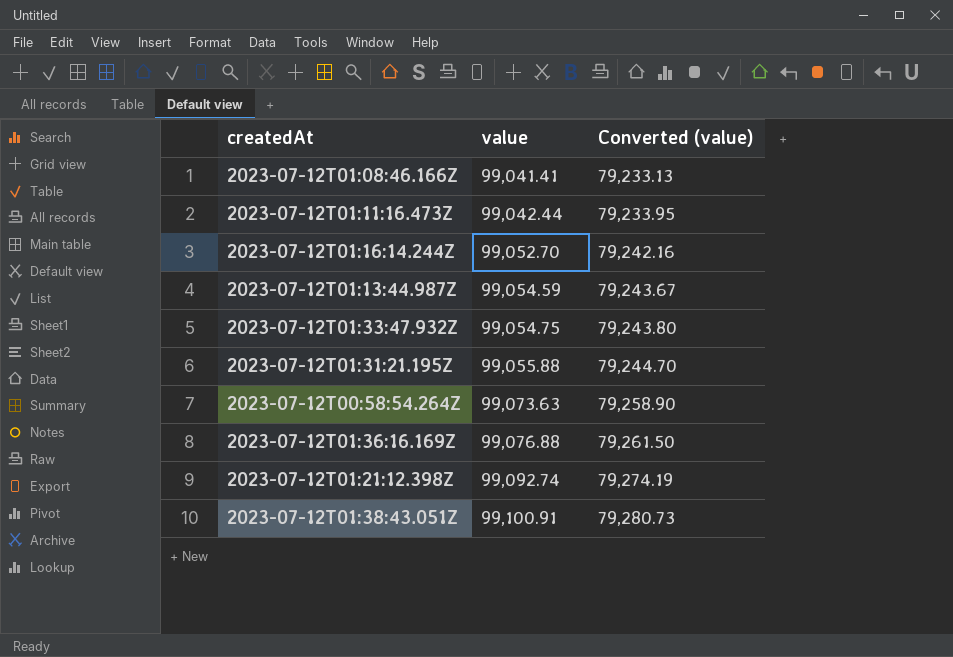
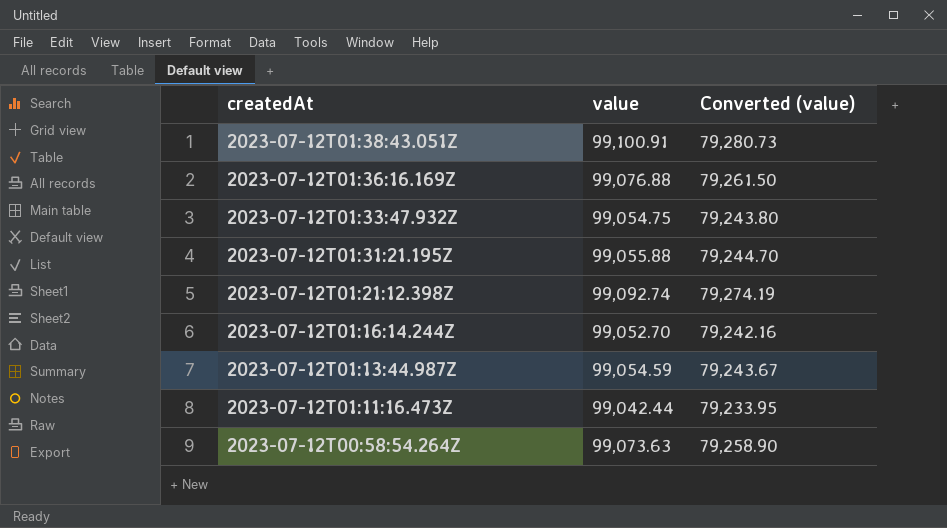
row order: value ascending -> createdAt descending
row 2023-07-12T01:08:46.166Z: 99,041.41 | 79,233.13 -> none

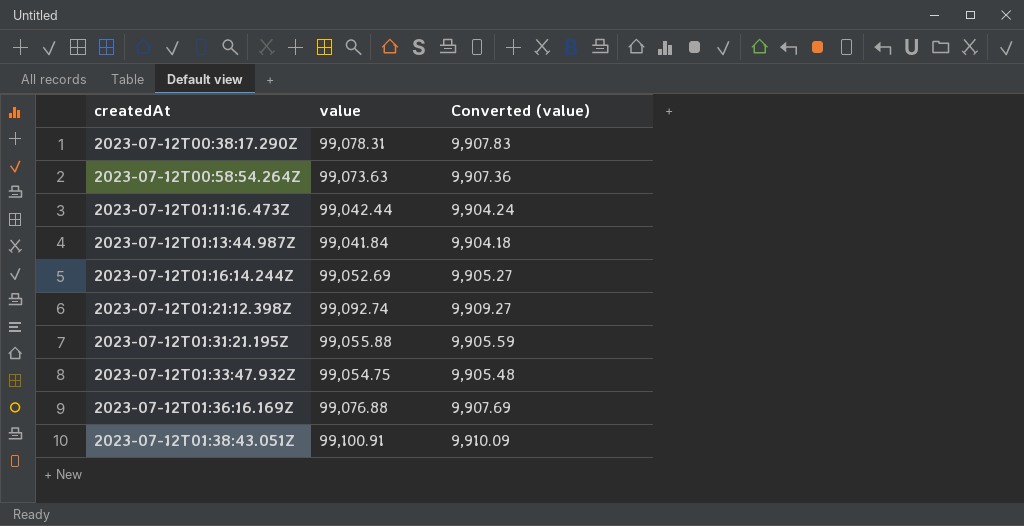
row order: createdAt descending -> createdAt ascending
column Converted (value) | formula: [value] * 0.8 -> [value] * 0.1
row 2023-07-12T00:38:17.290Z: none -> 99,078.31 | 9,907.83
2023-07-12T01:13:44.987Z | value: 99,054.59 -> 99,041.84
2023-07-12T01:16:14.244Z | value: 99,052.70 -> 99,052.69

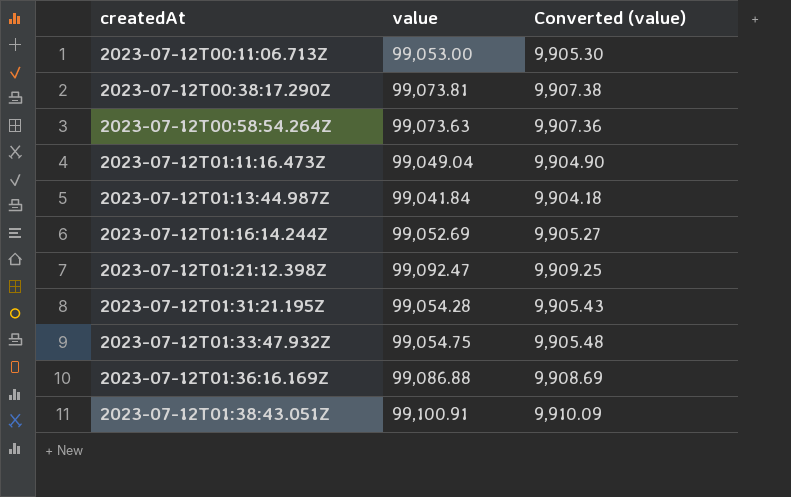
row 2023-07-12T00:11:06.713Z: none -> 99,053.00 | 9,905.30
2023-07-12T00:38:17.290Z | value: 99,078.31 -> 99,073.81
2023-07-12T00:38:17.290Z | Converted (value): 9,907.83 -> 9,907.38
2023-07-12T01:11:16.473Z | value: 99,042.44 -> 99,049.04
2023-07-12T01:11:16.473Z | Converted (value): 9,904.24 -> 9,904.90
2023-07-12T01:21:12.398Z | value: 99,092.74 -> 99,092.47
2023-07-12T01:21:12.398Z | Converted (value): 9,909.27 -> 9,909.25
2023-07-12T01:31:21.195Z | value: 99,055.88 -> 99,054.28
2023-07-12T01:31:21.195Z | Converted (value): 9,905.59 -> 9,905.43
2023-07-12T01:36:16.169Z | value: 99,076.88 -> 99,086.88
2023-07-12T01:36:16.169Z | Converted (value): 9,907.69 -> 9,908.69

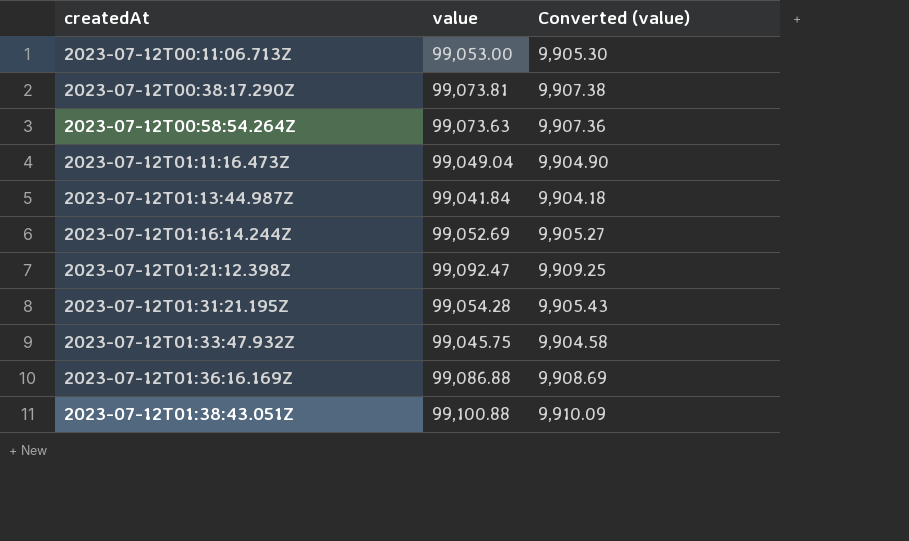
2023-07-12T01:33:47.932Z | value: 99,054.75 -> 99,045.75
2023-07-12T01:33:47.932Z | Converted (value): 9,905.48 -> 9,904.58
2023-07-12T01:38:43.051Z | value: 99,100.91 -> 99,100.88

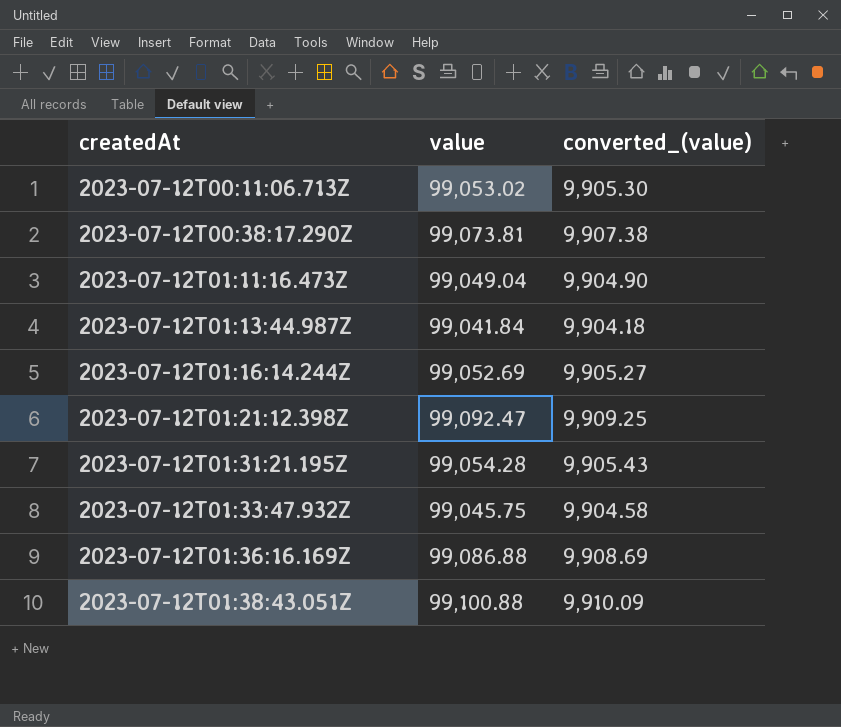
column name: Converted (value) -> converted_(value)
row 2023-07-12T00:58:54.264Z: 99,073.63 | 9,907.36 -> none
2023-07-12T00:11:06.713Z | value: 99,053.00 -> 99,053.02

